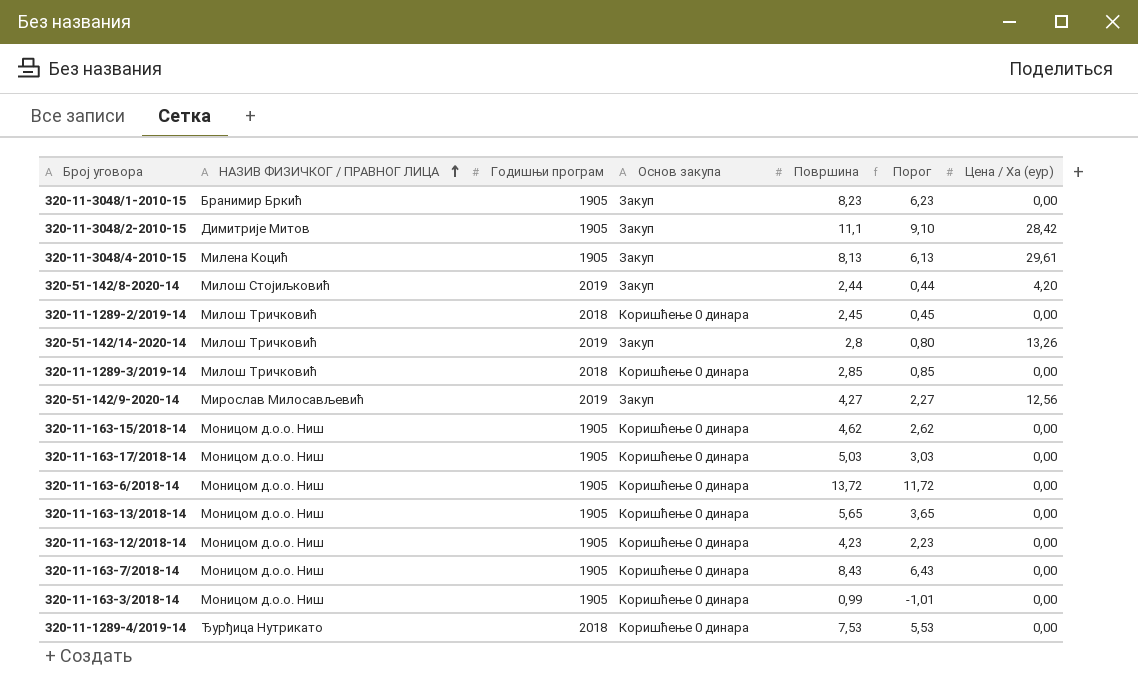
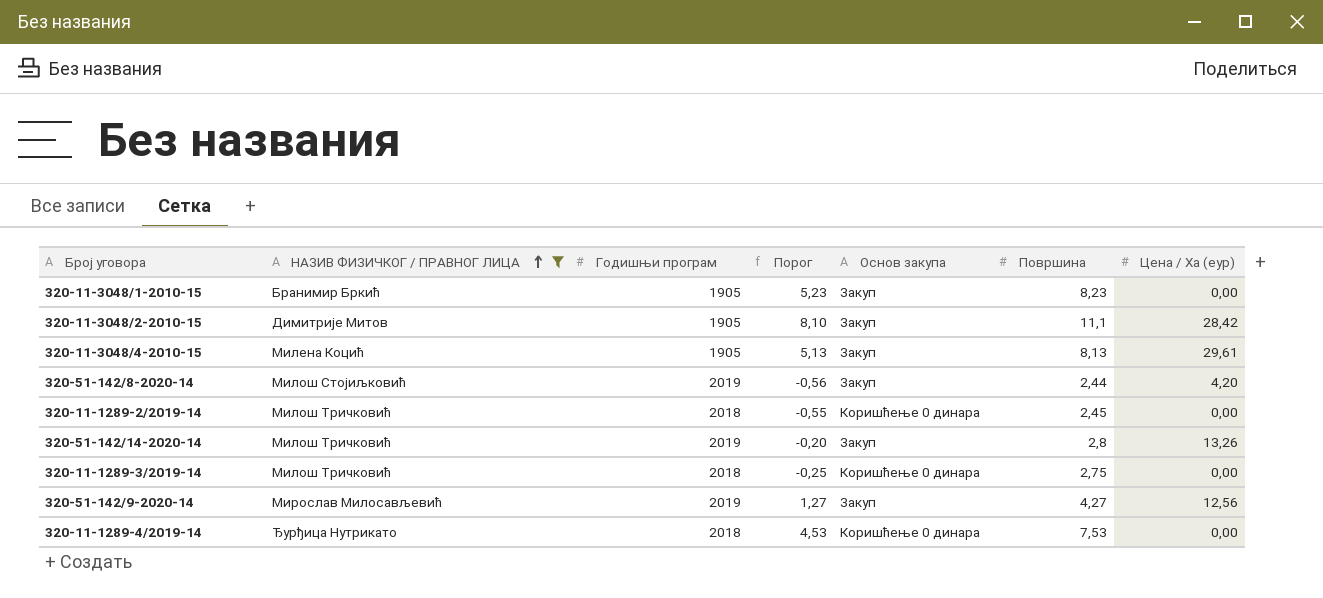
filter: none -> НАЗИВ ФИЗИЧКОГ / ПРАВНОГ ЛИЦА != Моницом д.о.о. Ниш
column Порог | formula: [Површина] - 2 -> [Површина] - 3
column Порог | position: 6 -> 4
320-11-1289-3/2019-14 | Површина: 2,85 -> 2,75

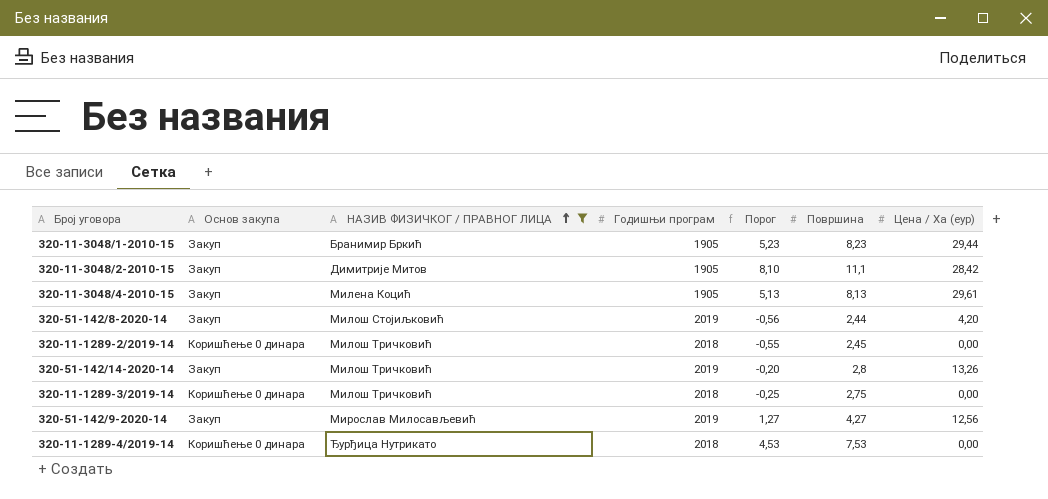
column Основ закупа | position: 5 -> 2
320-11-3048/1-2010-15 | Цена / Ха (еур): 0,00 -> 29,44

